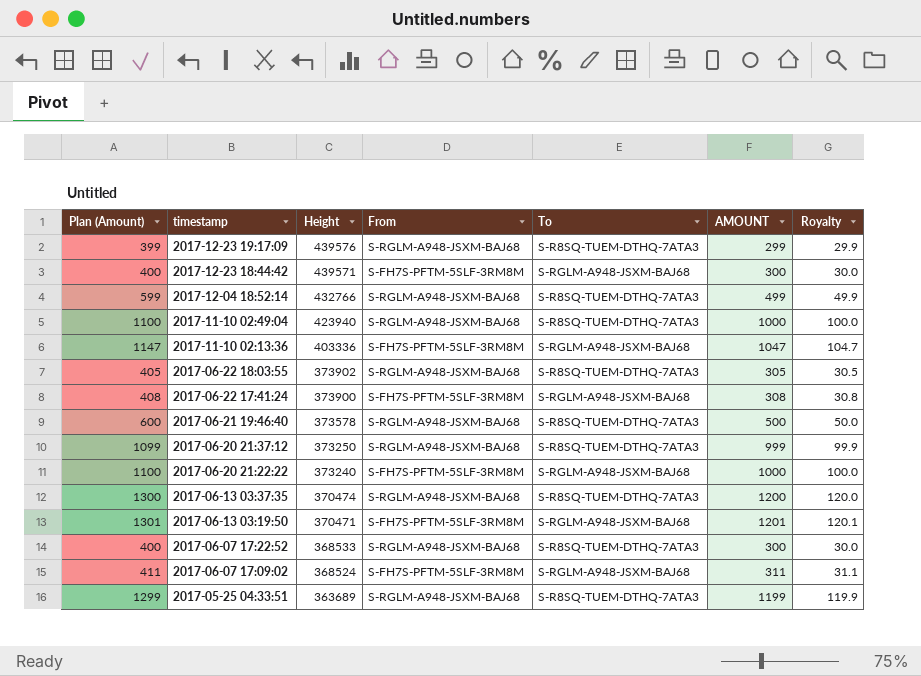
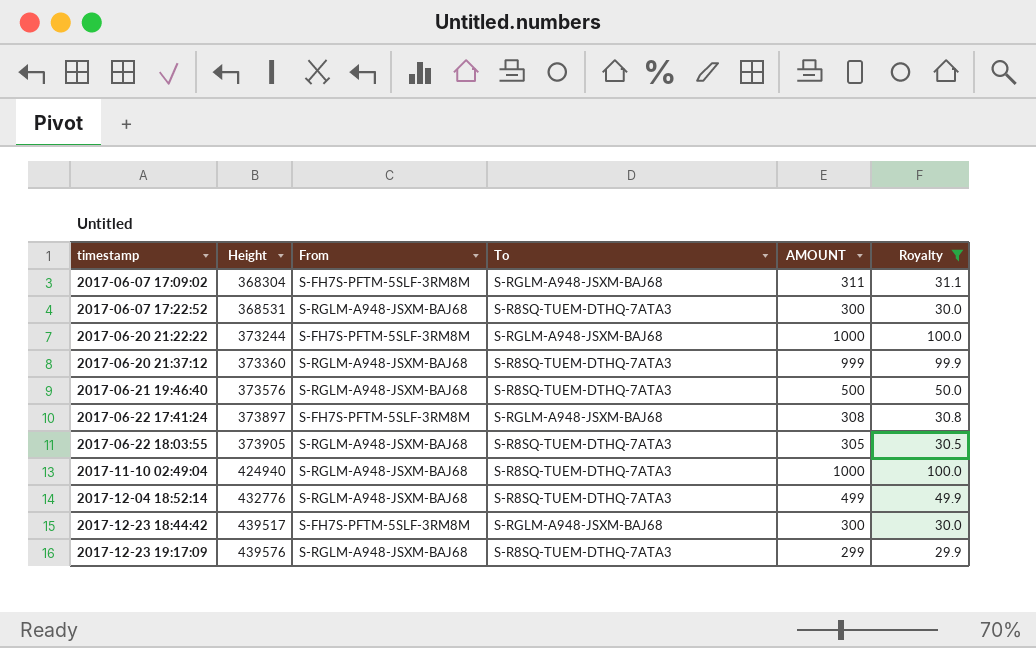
filter: none -> Royalty <= 100.0
row order: timestamp descending -> timestamp ascending
column Plan (Amount) | formula: [AMOUNT] + 100 -> none
2017-06-07 17:09:02 | Height: 368524 -> 368304
2017-06-07 17:22:52 | Height: 368533 -> 368531
2017-06-20 21:22:22 | Height: 373240 -> 373244
2017-06-20 21:37:12 | Height: 373250 -> 373360
2017-06-21 19:46:40 | Height: 373578 -> 373576
2017-06-22 17:41:24 | Height: 373900 -> 373897
2017-06-22 18:03:55 | Height: 373902 -> 373905
2017-11-10 02:49:04 | Height: 423940 -> 424940
2017-12-04 18:52:14 | Height: 432766 -> 432776
2017-12-23 18:44:42 | Height: 439571 -> 439517

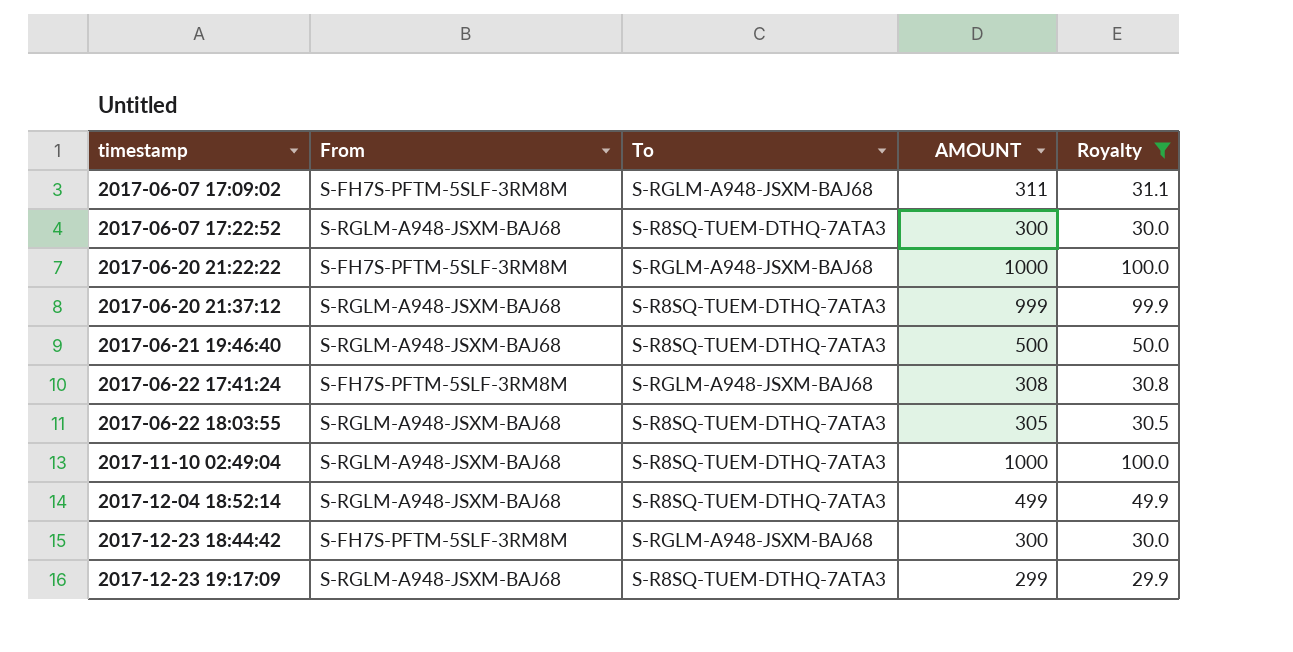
column Height | position: 2 -> none

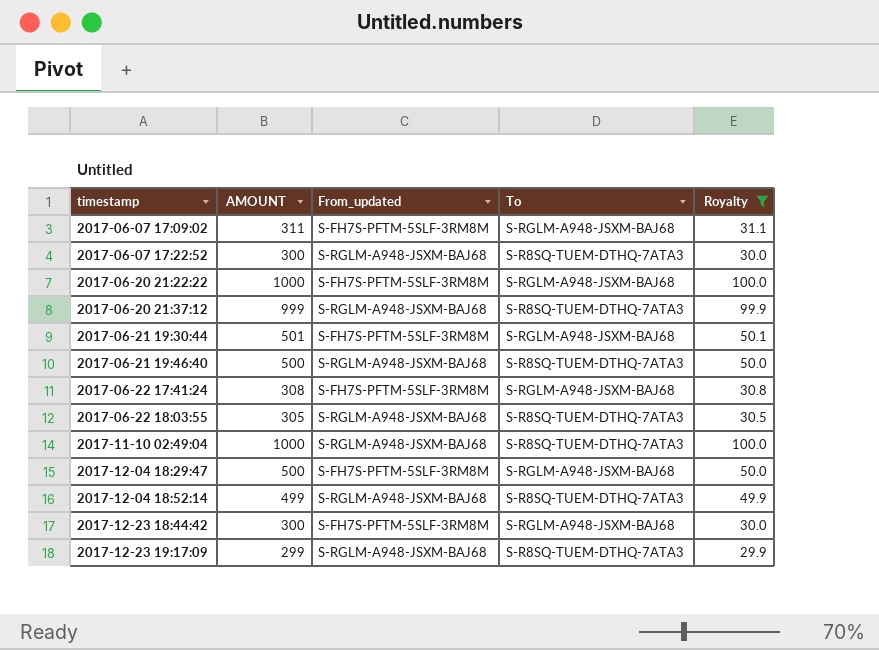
column AMOUNT | position: 4 -> 2
column name: From -> From_updated
row 2017-06-21 19:30:44: none -> 501 | S-FH7S-PFTM-5SLF-3RM8M | S-RGLM-A948-JSXM-BAJ68 | 50.1
row 2017-12-04 18:29:47: none -> 500 | S-FH7S-PFTM-5SLF-3RM8M | S-RGLM-A948-JSXM-BAJ68 | 50.0

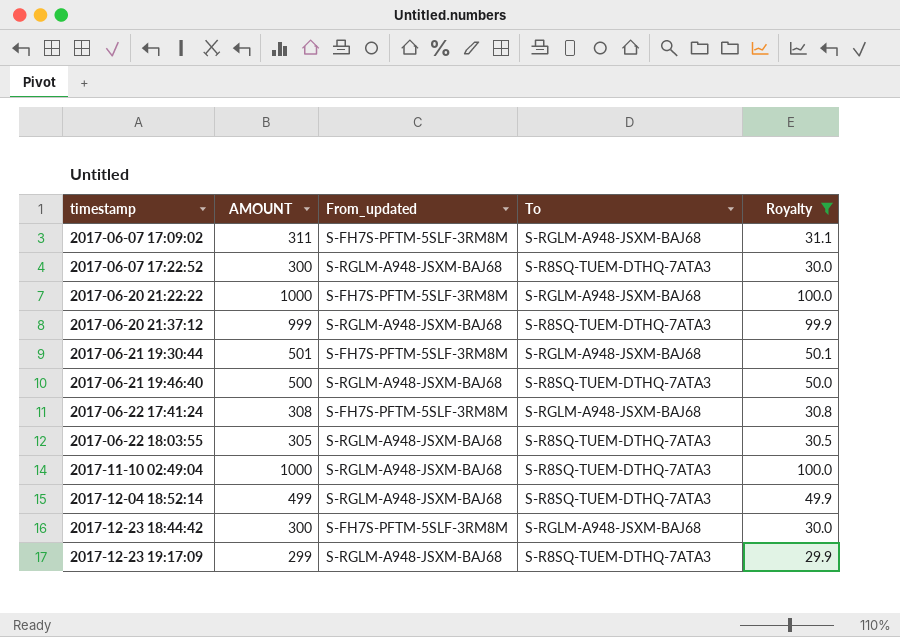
row 2017-12-04 18:29:47: 500 | S-FH7S-PFTM-5SLF-3RM8M | S-RGLM-A948-JSXM-BAJ68 | 50.0 -> none

